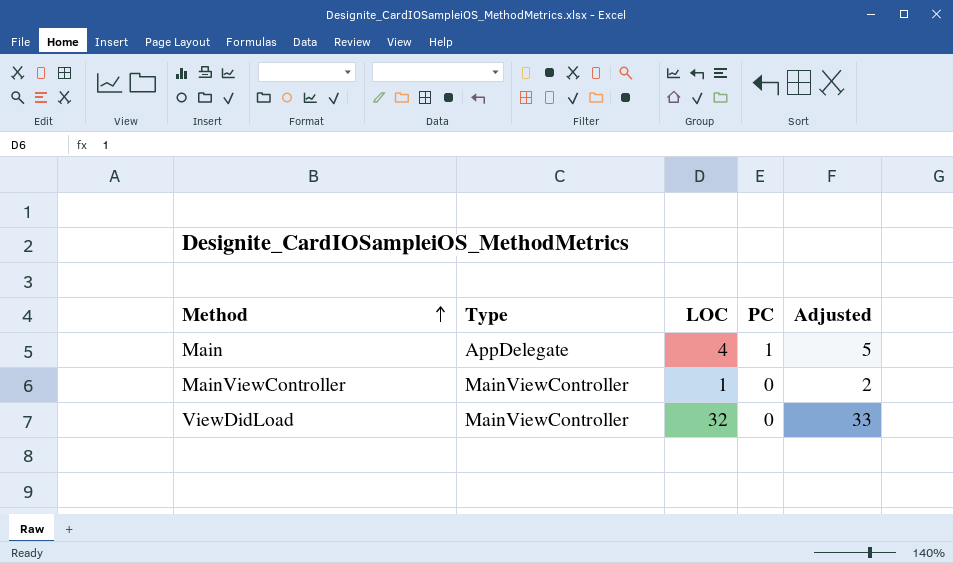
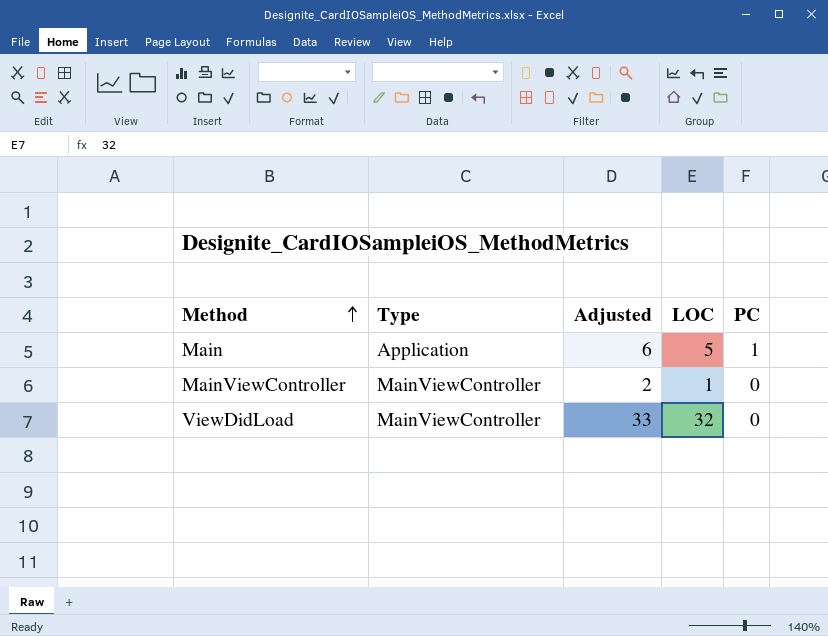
column Adjusted | position: 5 -> 3
Main | Type: AppDelegate -> Application
Main | Adjusted: 5 -> 6
Main | LOC: 4 -> 5

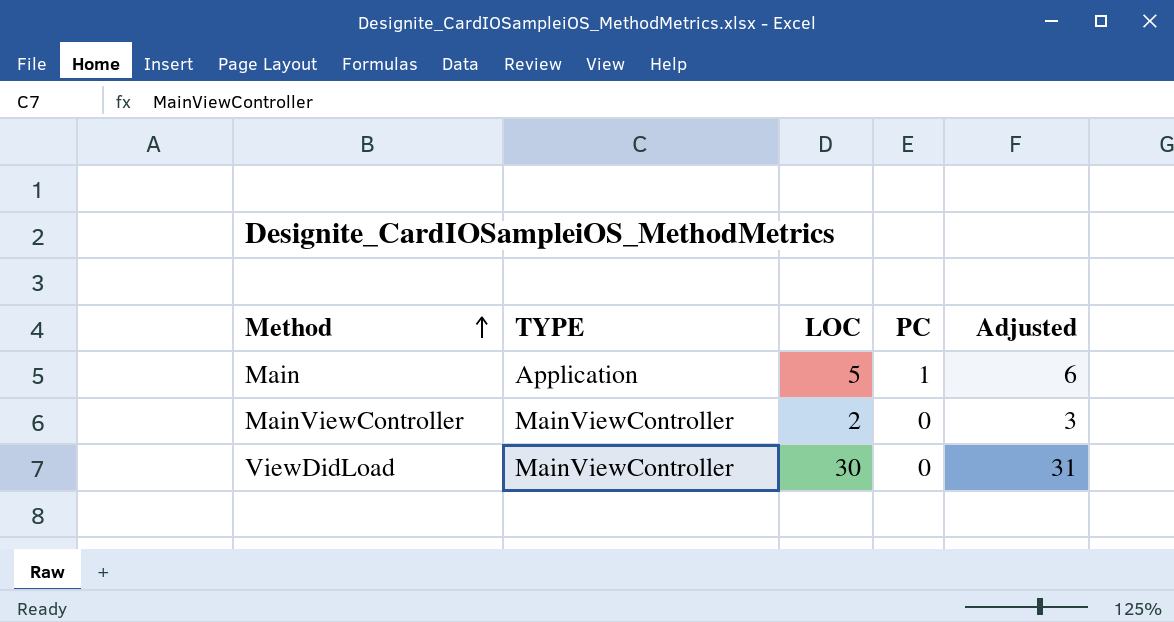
column name: Type -> TYPE
column Adjusted | position: 3 -> 5
MainViewController | LOC: 1 -> 2
MainViewController | Adjusted: 2 -> 3
ViewDidLoad | LOC: 32 -> 30
ViewDidLoad | Adjusted: 33 -> 31

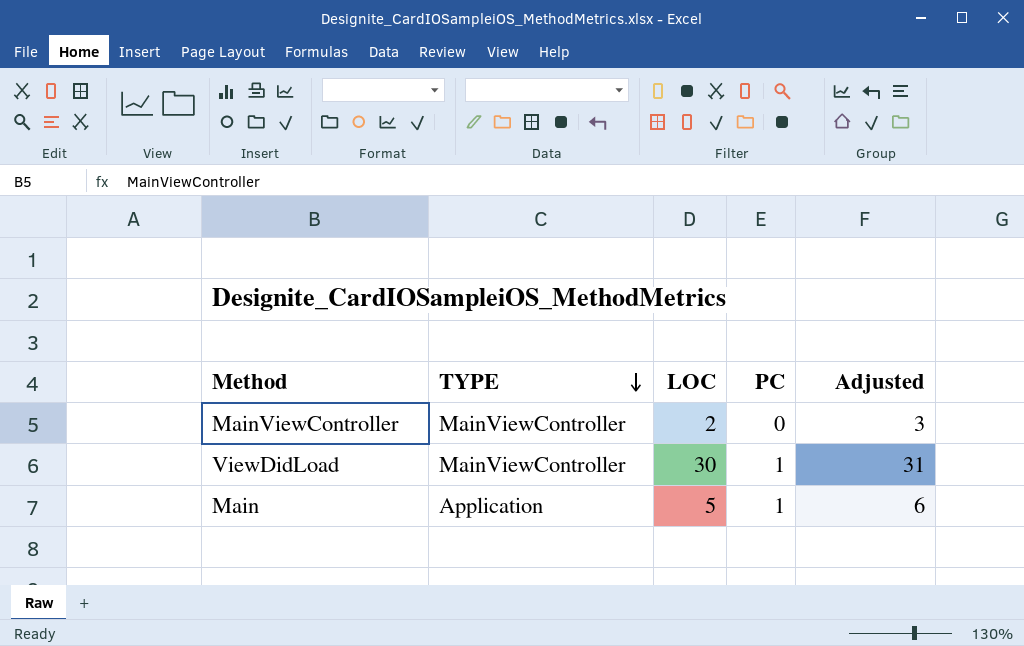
row order: Method ascending -> TYPE descending
ViewDidLoad | PC: 0 -> 1

